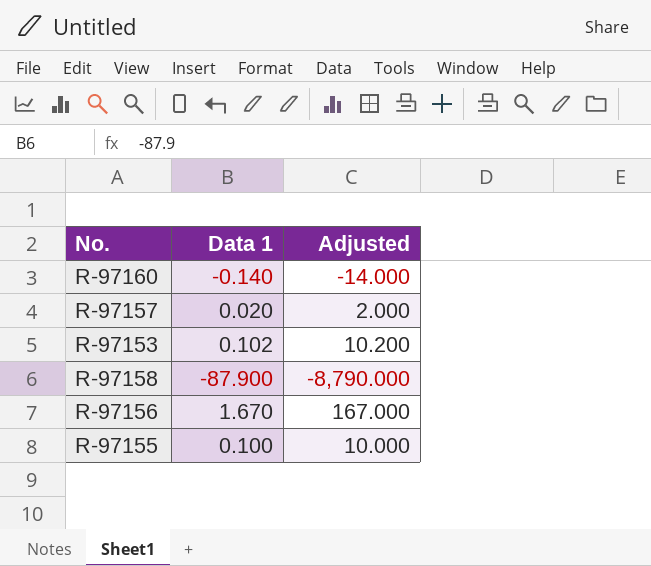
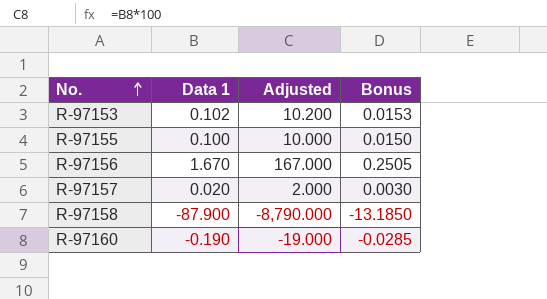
row order: none -> No. ascending
column Bonus | formula: none -> [Data 1] * 0.15
R-97160 | Data 1: -0.140 -> -0.190
R-97160 | Adjusted: -14.000 -> -19.000

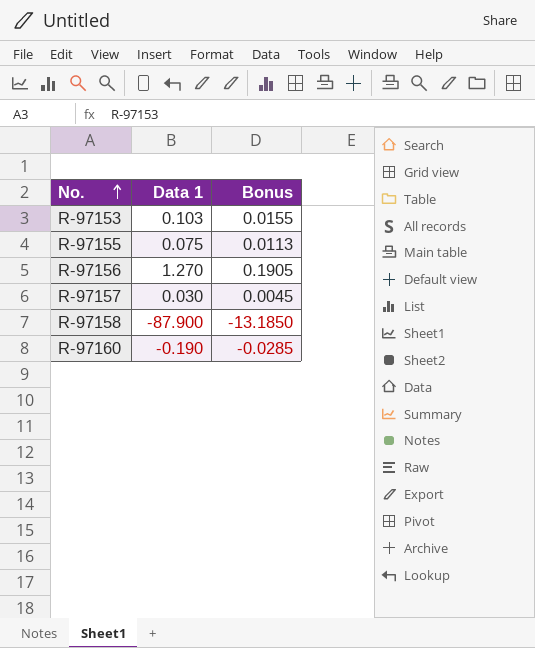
column Adjusted | formula: [Data 1] * 100 -> none
R-97153 | Data 1: 0.102 -> 0.103
R-97153 | Bonus: 0.0153 -> 0.0155
R-97155 | Data 1: 0.100 -> 0.075
R-97155 | Bonus: 0.0150 -> 0.0113
R-97156 | Data 1: 1.670 -> 1.270
R-97156 | Bonus: 0.2505 -> 0.1905
R-97157 | Data 1: 0.020 -> 0.030
R-97157 | Bonus: 0.0030 -> 0.0045

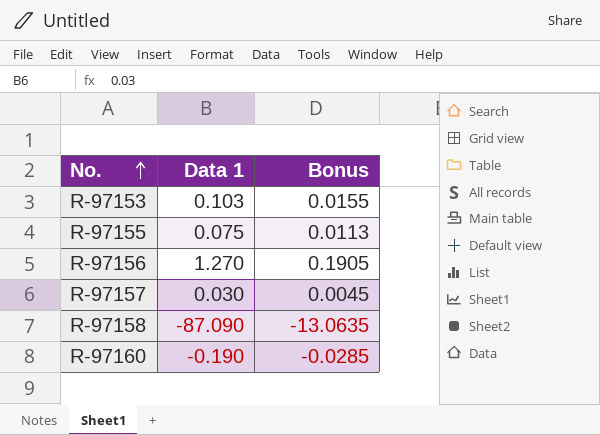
R-97158 | Data 1: -87.900 -> -87.090
R-97158 | Bonus: -13.1850 -> -13.0635

